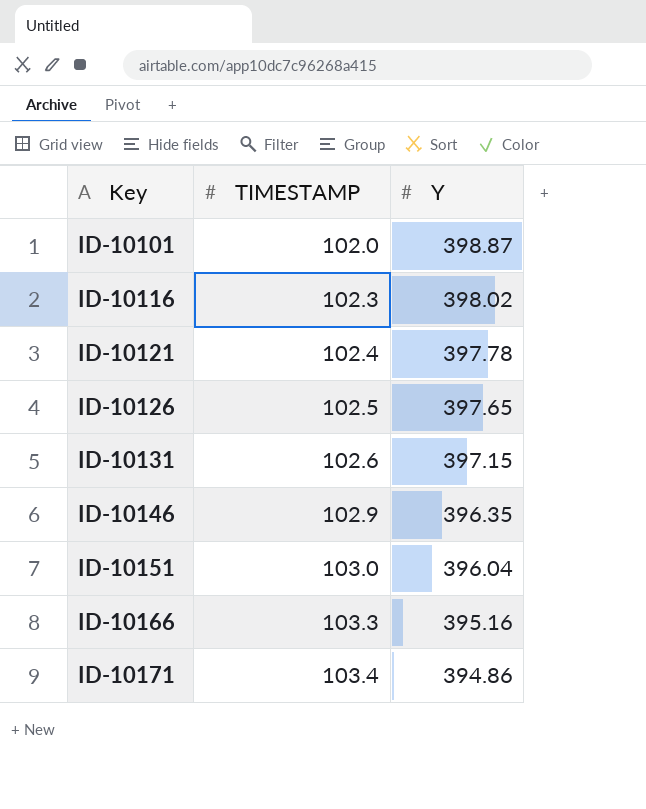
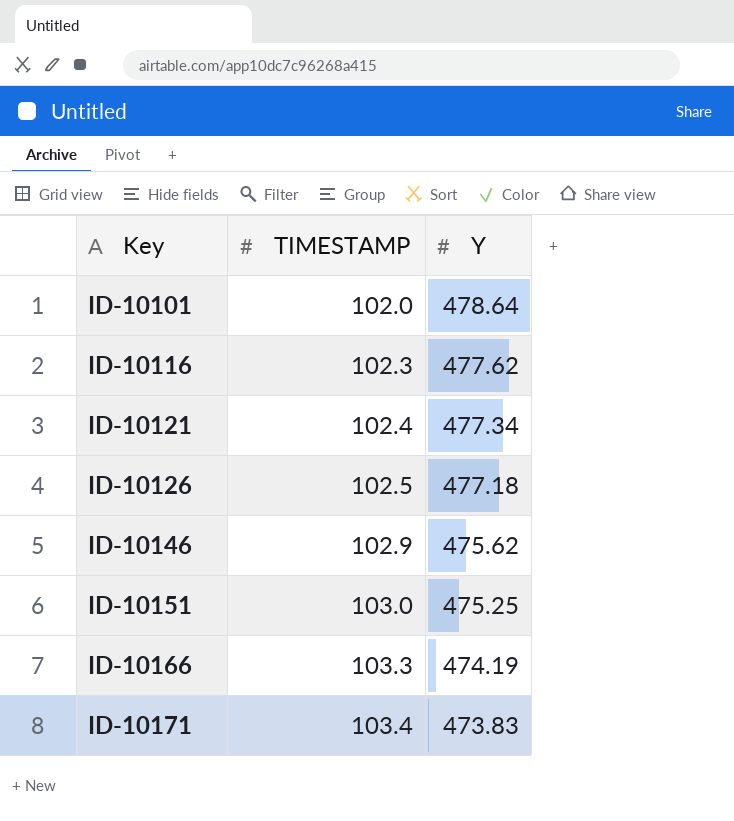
row ID-10131: 102.6 | 397.15 -> none
ID-10101 | Y: 398.87 -> 478.64
ID-10116 | Y: 398.02 -> 477.62
ID-10121 | Y: 397.78 -> 477.34
ID-10126 | Y: 397.65 -> 477.18
ID-10146 | Y: 396.35 -> 475.62
ID-10151 | Y: 396.04 -> 475.25
ID-10166 | Y: 395.16 -> 474.19
ID-10171 | Y: 394.86 -> 473.83

